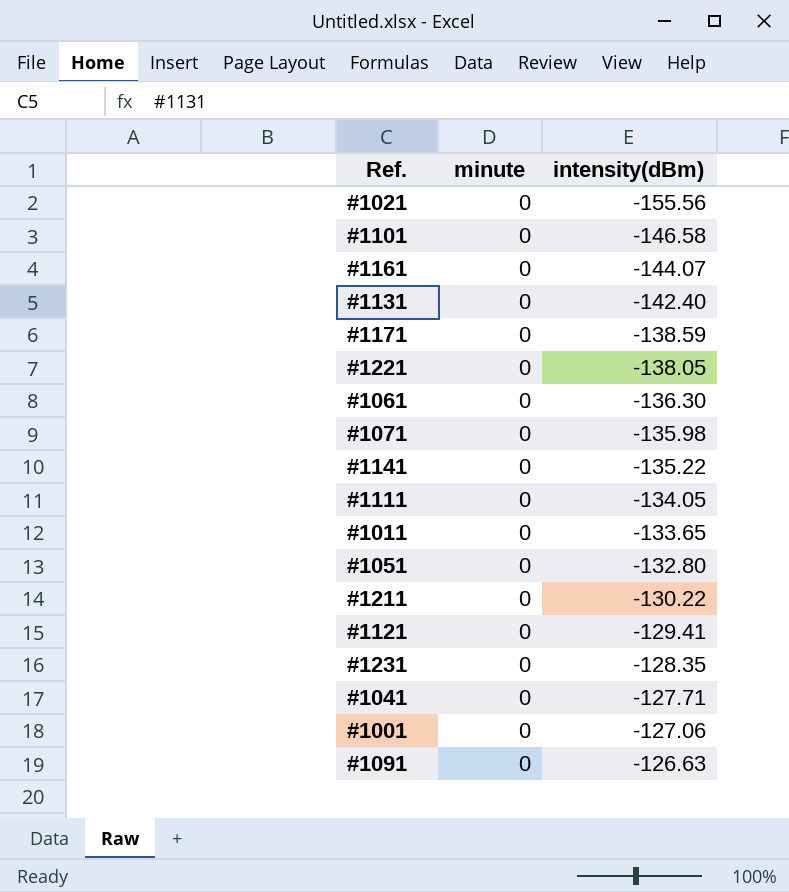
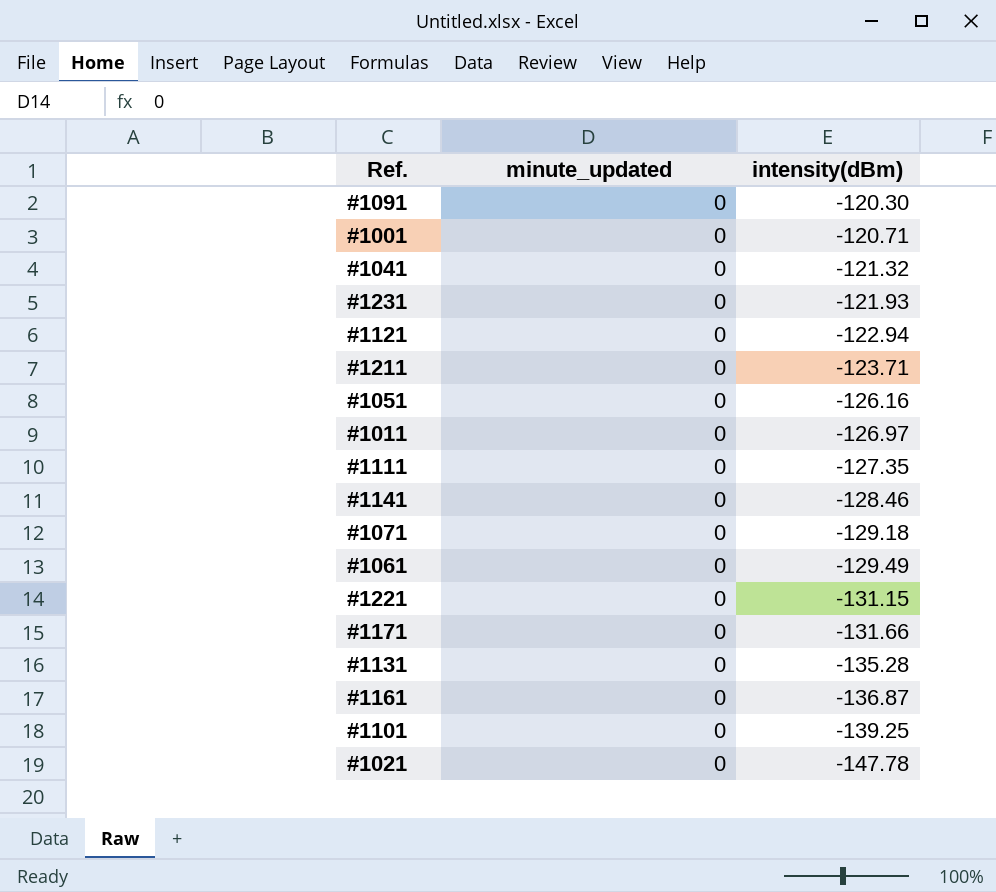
row order: intensity(dBm) ascending -> intensity(dBm) descending
column name: minute -> minute_updated
#1091 | intensity(dBm): -126.63 -> -120.30
#1001 | intensity(dBm): -127.06 -> -120.71
#1041 | intensity(dBm): -127.71 -> -121.32
#1231 | intensity(dBm): -128.35 -> -121.93
#1121 | intensity(dBm): -129.41 -> -122.94
#1211 | intensity(dBm): -130.22 -> -123.71
#1051 | intensity(dBm): -132.80 -> -126.16
#1011 | intensity(dBm): -133.65 -> -126.97
#1111 | intensity(dBm): -134.05 -> -127.35
#1141 | intensity(dBm): -135.22 -> -128.46
#1071 | intensity(dBm): -135.98 -> -129.18
#1061 | intensity(dBm): -136.30 -> -129.49
#1221 | intensity(dBm): -138.05 -> -131.15
#1171 | intensity(dBm): -138.59 -> -131.66
#1131 | intensity(dBm): -142.40 -> -135.28
#1161 | intensity(dBm): -144.07 -> -136.87
#1101 | intensity(dBm): -146.58 -> -139.25
#1021 | intensity(dBm): -155.56 -> -147.78

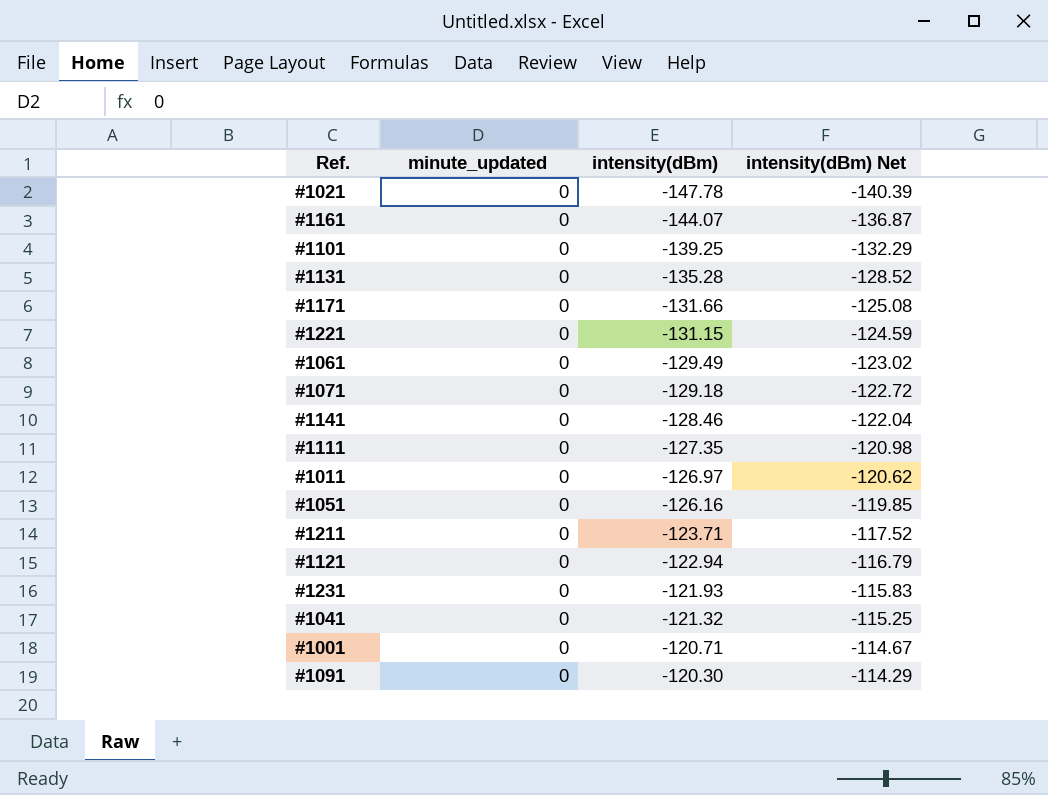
row order: intensity(dBm) descending -> intensity(dBm) ascending
column intensity(dBm) Net | formula: none -> [intensity(dBm)] * 0.95
#1161 | intensity(dBm): -136.87 -> -144.07

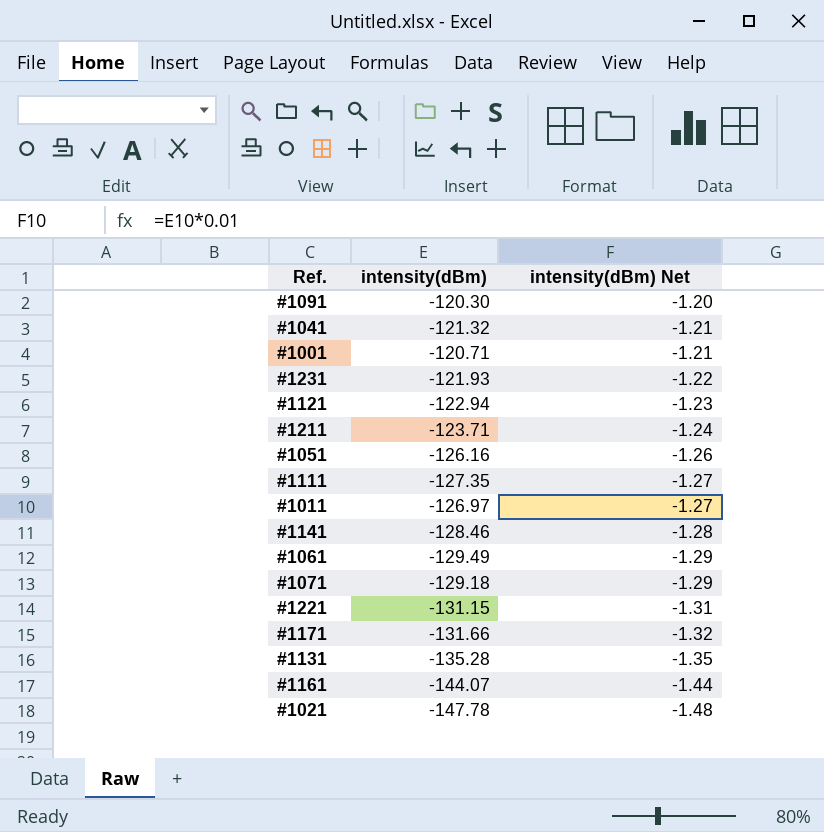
row order: intensity(dBm) ascending -> intensity(dBm) Net descending
column minute_updated | position: 2 -> none
column intensity(dBm) Net | formula: [intensity(dBm)] * 0.95 -> [intensity(dBm)] * 0.01
row #1101: 0 | -139.25 | -132.29 -> none

